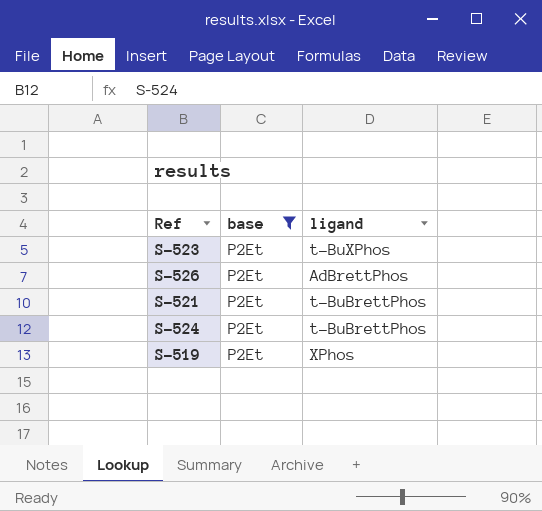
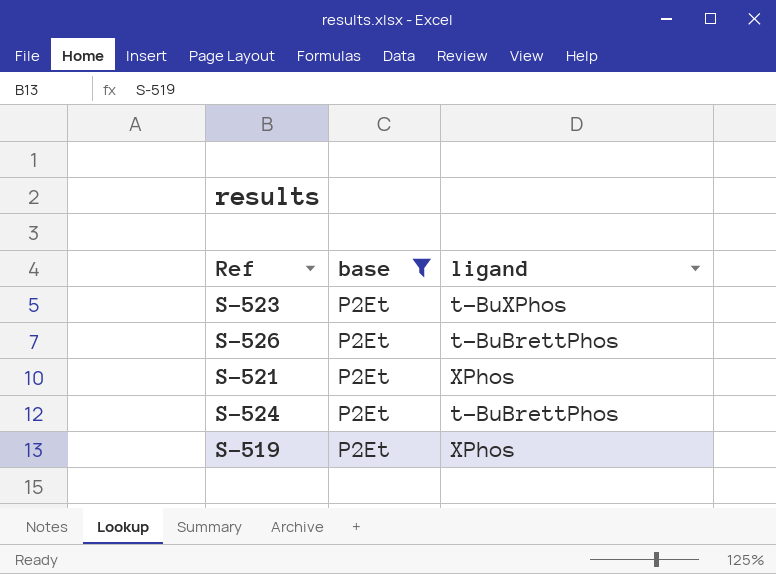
S-526 | ligand: AdBrettPhos -> t-BuBrettPhos
S-521 | ligand: t-BuBrettPhos -> XPhos

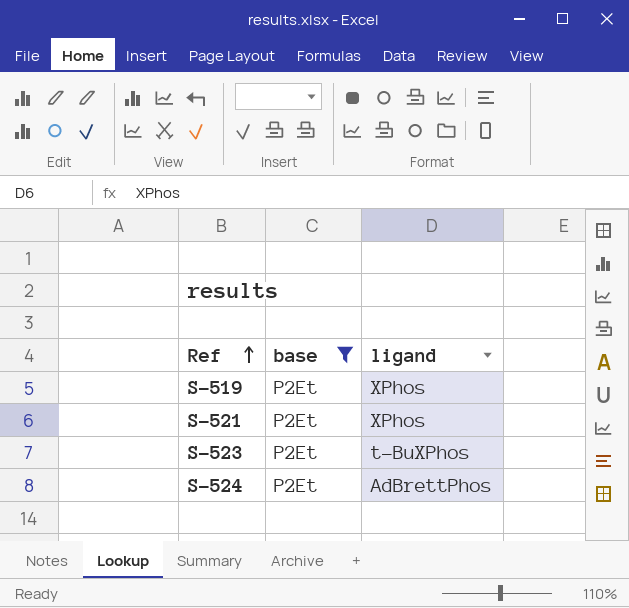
row order: none -> Ref ascending
row S-526: P2Et | t-BuBrettPhos -> none
S-524 | ligand: t-BuBrettPhos -> AdBrettPhos

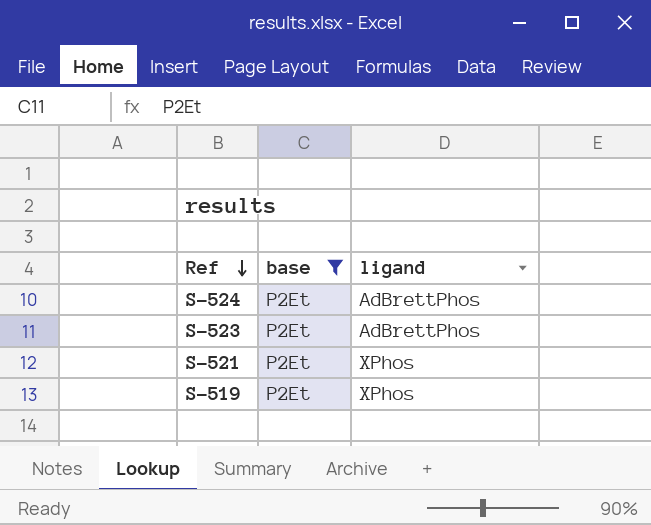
row order: Ref ascending -> Ref descending
S-523 | ligand: t-BuXPhos -> AdBrettPhos

